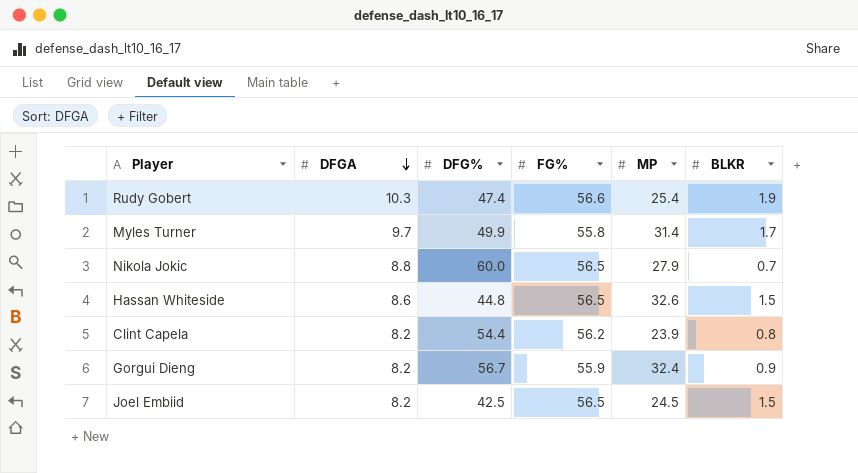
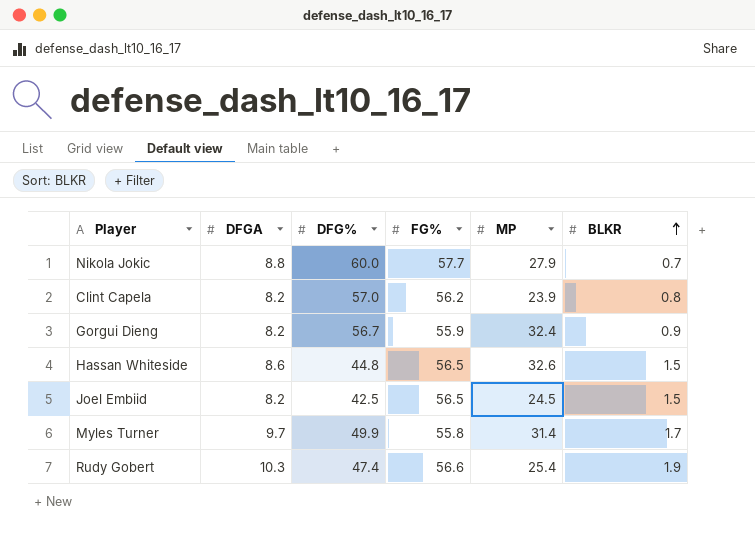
row order: DFGA descending -> BLKR ascending
Nikola Jokic | FG%: 56.5 -> 57.7
Clint Capela | DFG%: 54.4 -> 57.0

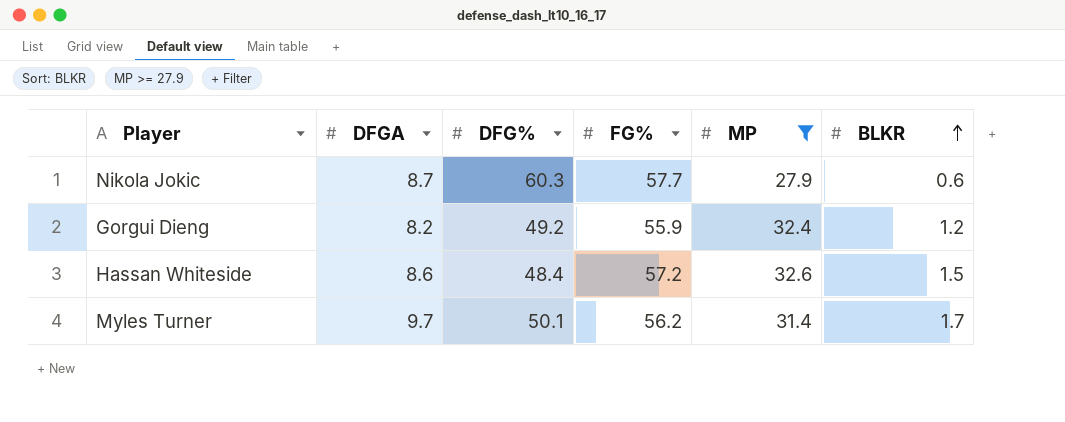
filter: none -> MP >= 27.9
Nikola Jokic | DFGA: 8.8 -> 8.7
Nikola Jokic | DFG%: 60.0 -> 60.3
Nikola Jokic | BLKR: 0.7 -> 0.6
Gorgui Dieng | DFG%: 56.7 -> 49.2
Gorgui Dieng | BLKR: 0.9 -> 1.2
Hassan Whiteside | DFG%: 44.8 -> 48.4
Hassan Whiteside | FG%: 56.5 -> 57.2
Myles Turner | DFG%: 49.9 -> 50.1
Myles Turner | FG%: 55.8 -> 56.2

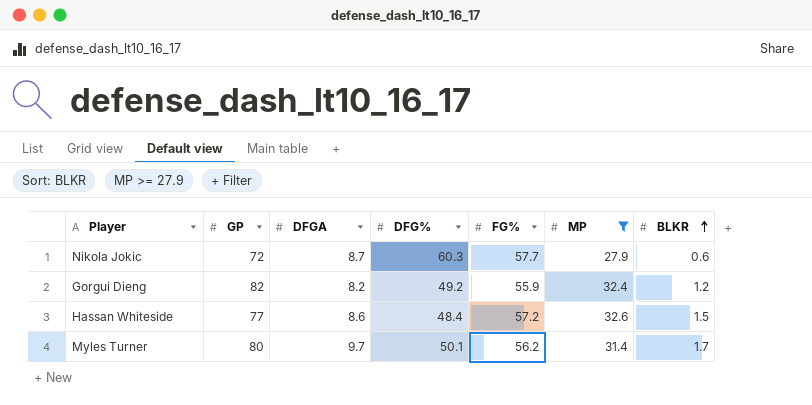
column GP | position: none -> 2

